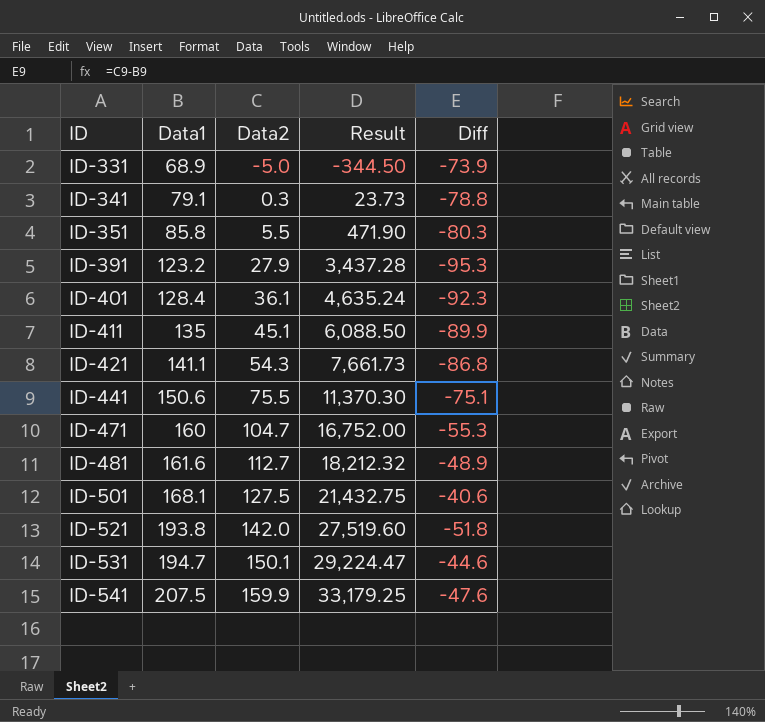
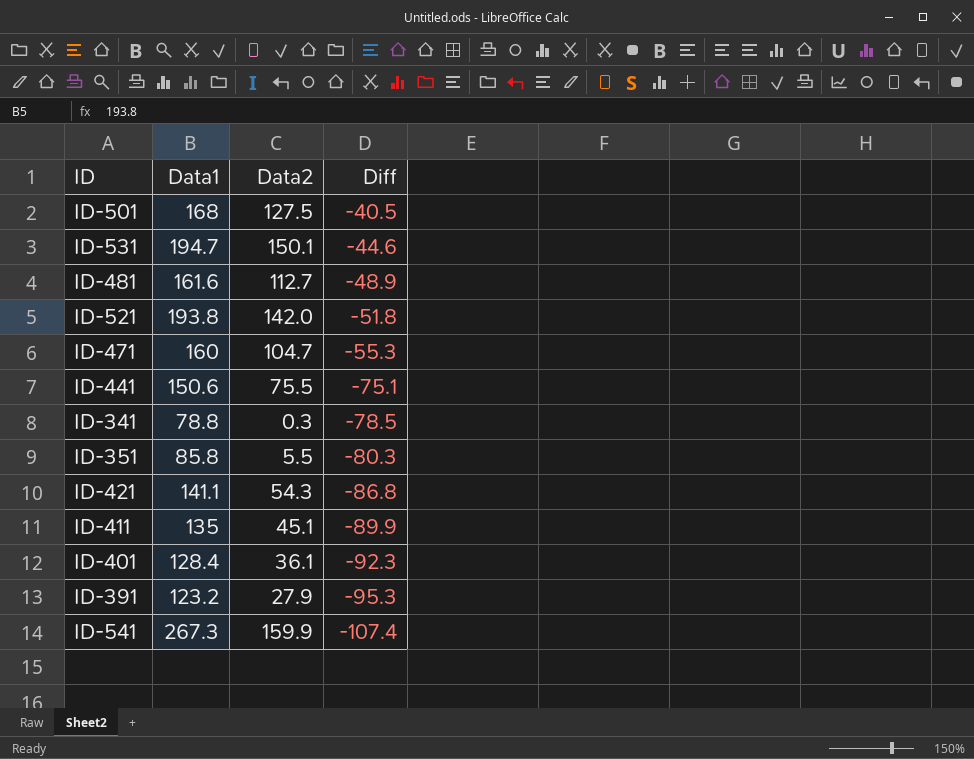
row order: ID ascending -> Diff descending
column Result | formula: [Data1] * [Data2] -> none
row ID-331: 68.9 | -5.0 | -344.50 | -73.9 -> none
ID-501 | Data1: 168.1 -> 168
ID-501 | Diff: -40.6 -> -40.5
ID-341 | Data1: 79.1 -> 78.8
ID-341 | Diff: -78.8 -> -78.5
ID-541 | Data1: 207.5 -> 267.3
ID-541 | Diff: -47.6 -> -107.4

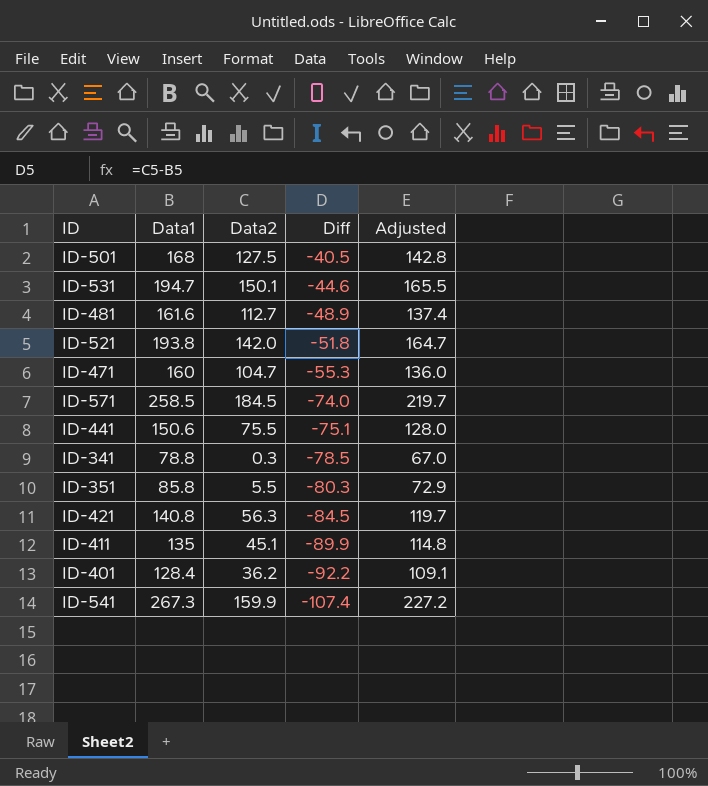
column Adjusted | formula: none -> [Data1] * 0.85
row ID-391: 123.2 | 27.9 | -95.3 -> none
row ID-571: none -> 258.5 | 184.5 | -74.0 | 219.7
ID-421 | Data1: 141.1 -> 140.8
ID-421 | Data2: 54.3 -> 56.3
ID-421 | Diff: -86.8 -> -84.5
ID-401 | Data2: 36.1 -> 36.2
ID-401 | Diff: -92.3 -> -92.2

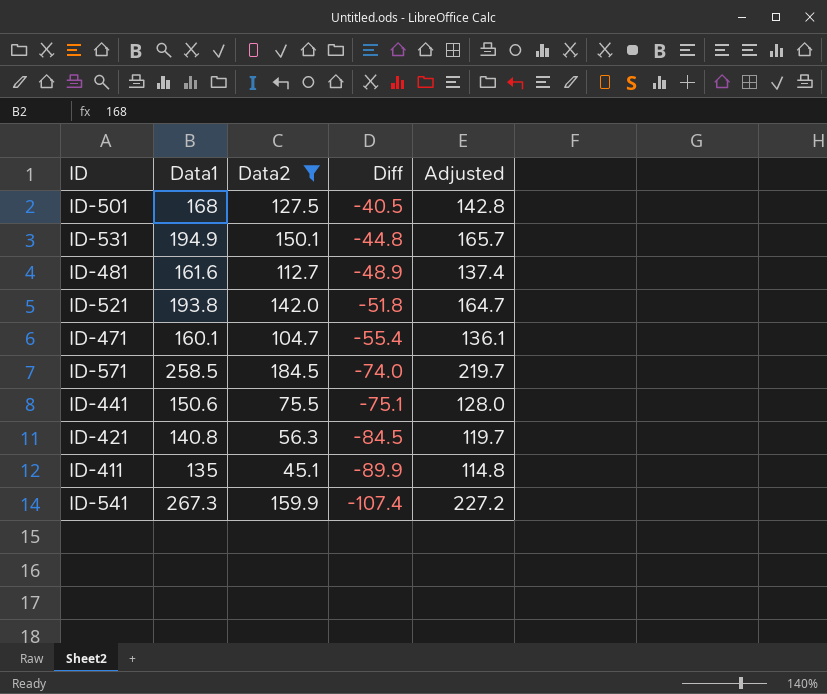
filter: none -> Data2 >= 45.1
ID-531 | Data1: 194.7 -> 194.9
ID-531 | Diff: -44.6 -> -44.8
ID-531 | Adjusted: 165.5 -> 165.7
ID-471 | Data1: 160 -> 160.1
ID-471 | Diff: -55.3 -> -55.4
ID-471 | Adjusted: 136.0 -> 136.1

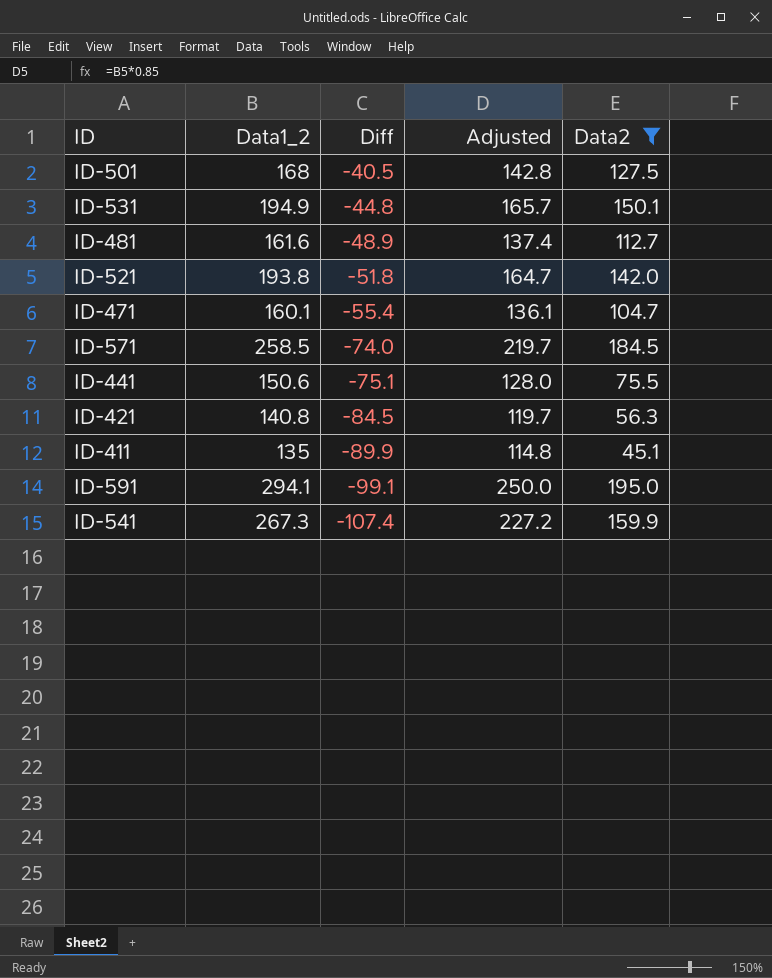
column name: Data1 -> Data1_2
column Data2 | position: 3 -> 5
row ID-591: none -> 294.1 | -99.1 | 250.0 | 195.0

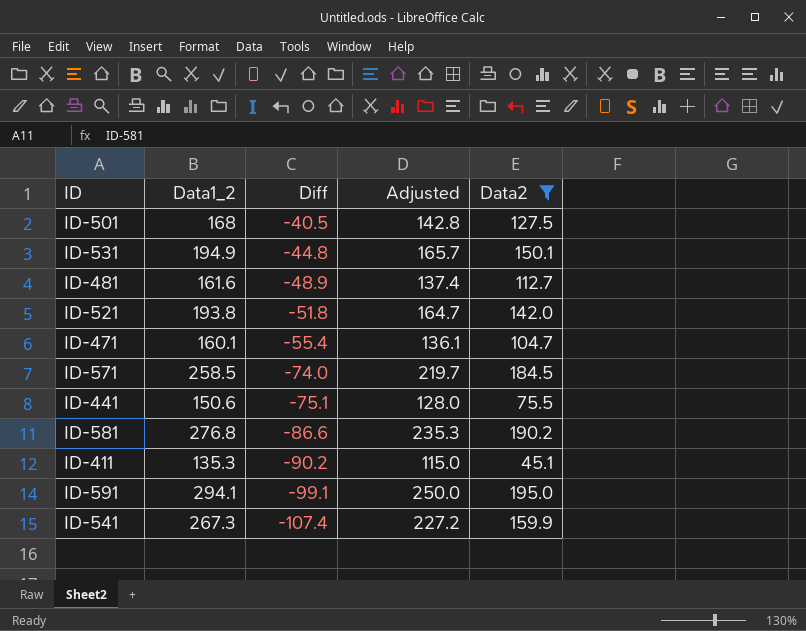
row ID-421: 140.8 | -84.5 | 119.7 | 56.3 -> none
row ID-581: none -> 276.8 | -86.6 | 235.3 | 190.2
ID-411 | Data1_2: 135 -> 135.3
ID-411 | Diff: -89.9 -> -90.2
ID-411 | Adjusted: 114.8 -> 115.0

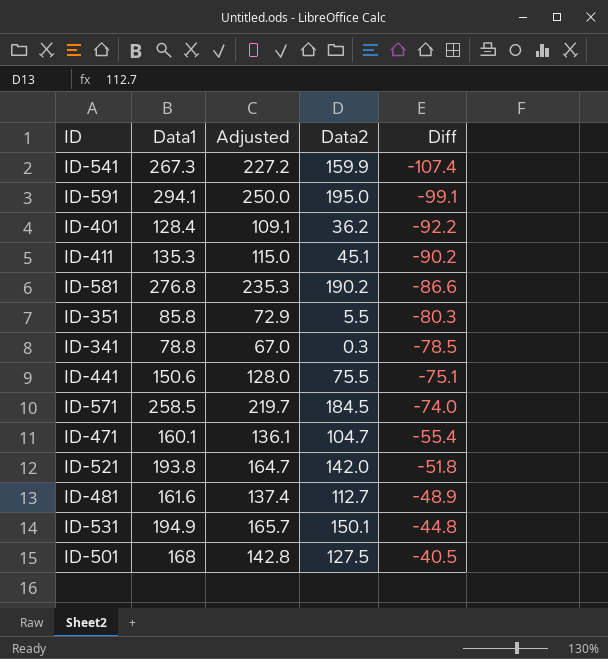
filter: Data2 >= 45.1 -> none
row order: Diff descending -> Diff ascending
column name: Data1_2 -> Data1
column Diff | position: 3 -> 5

